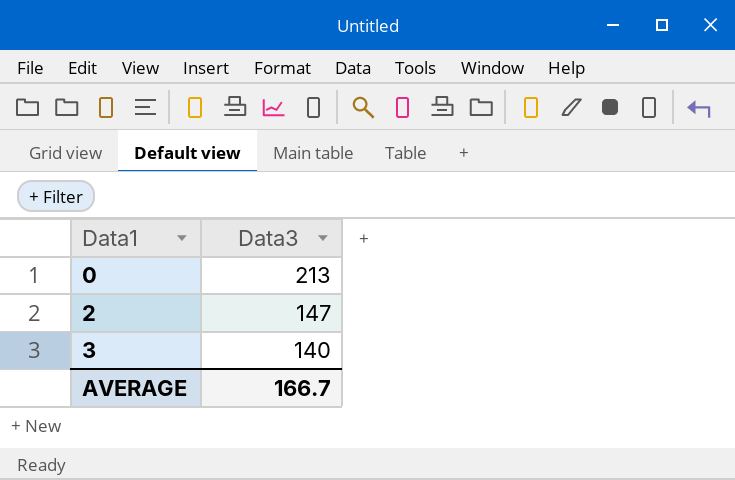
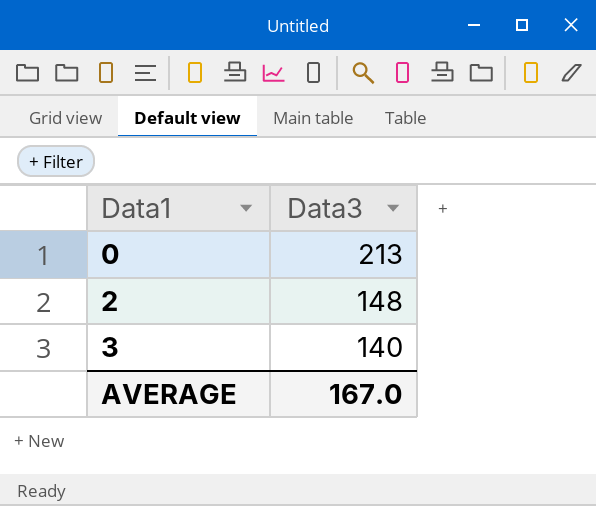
2 | Data3: 147 -> 148
AVERAGE | Data3: 166.7 -> 167.0

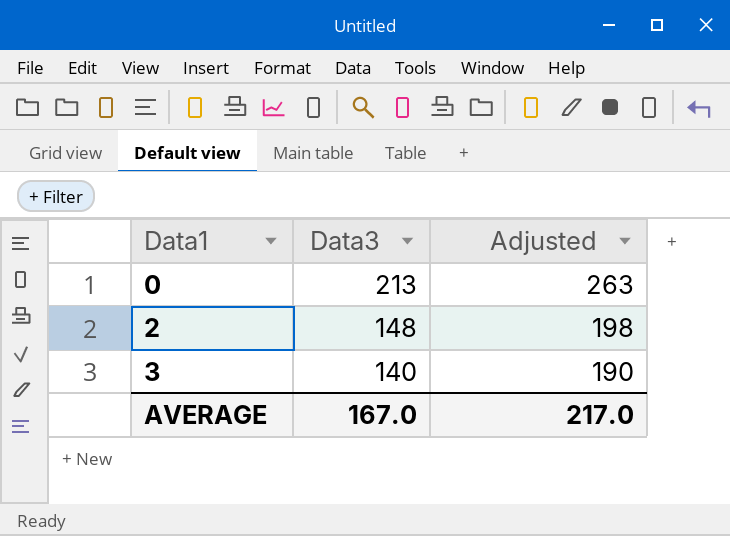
column Adjusted | formula: none -> [Data3] + 50

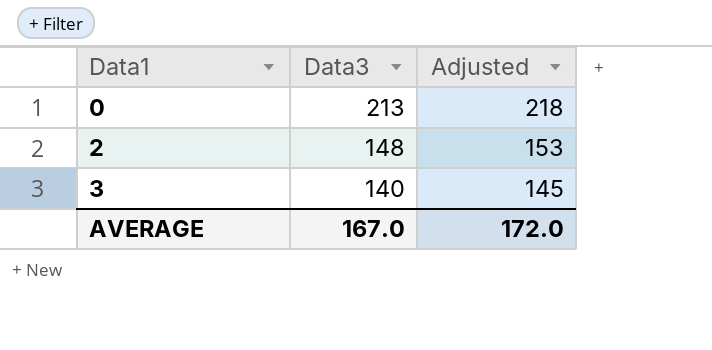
column Adjusted | formula: [Data3] + 50 -> [Data3] + 5
AVERAGE | Adjusted: 217.0 -> 172.0

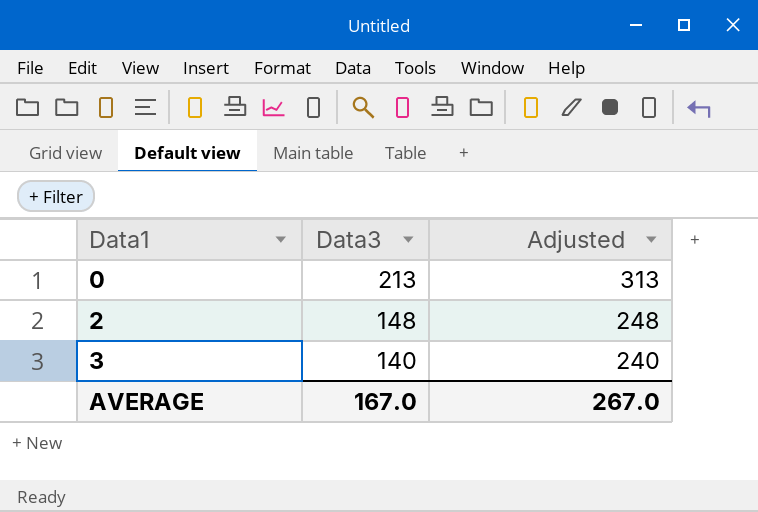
column Adjusted | formula: [Data3] + 5 -> [Data3] + 100
AVERAGE | Adjusted: 172.0 -> 267.0

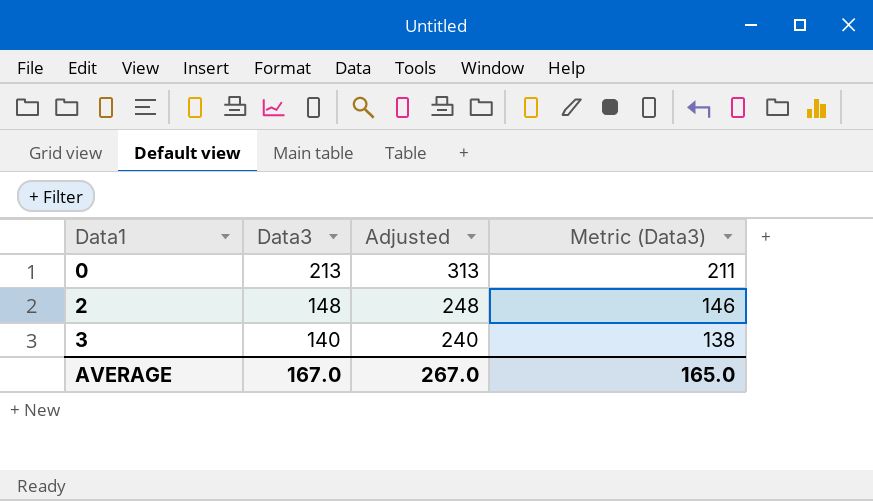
column Metric (Data3) | formula: none -> [Data3] - 2

